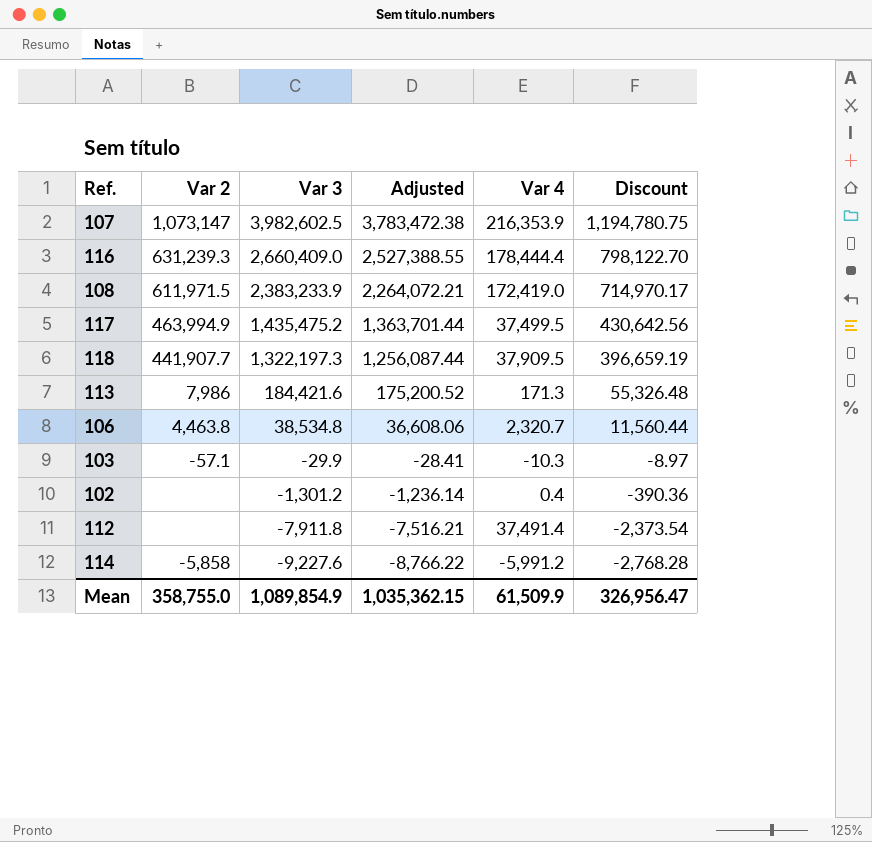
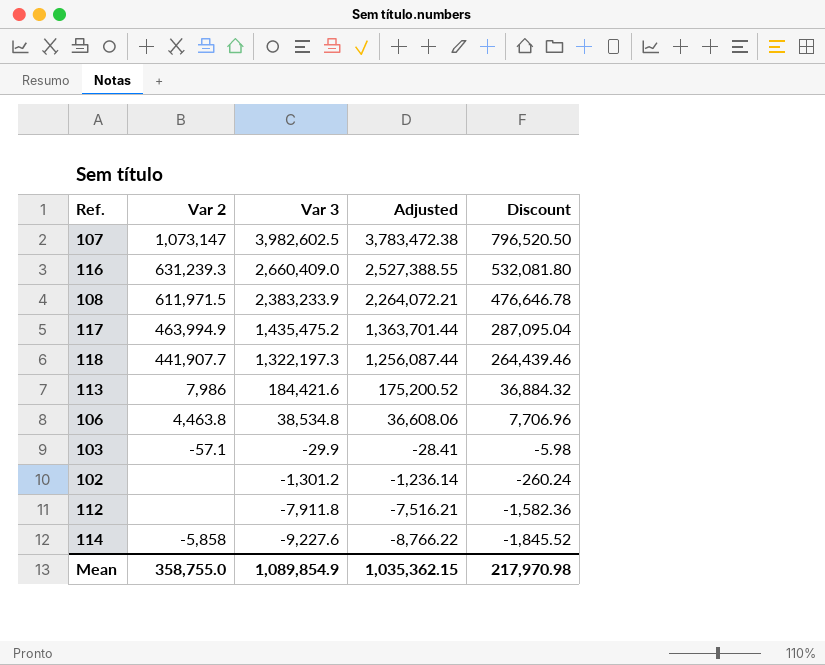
column Var 4 | position: 5 -> none
column Discount | formula: [Var 3] * 0.3 -> [Var 3] * 0.2
Mean | Discount: 326,956.47 -> 217,970.98

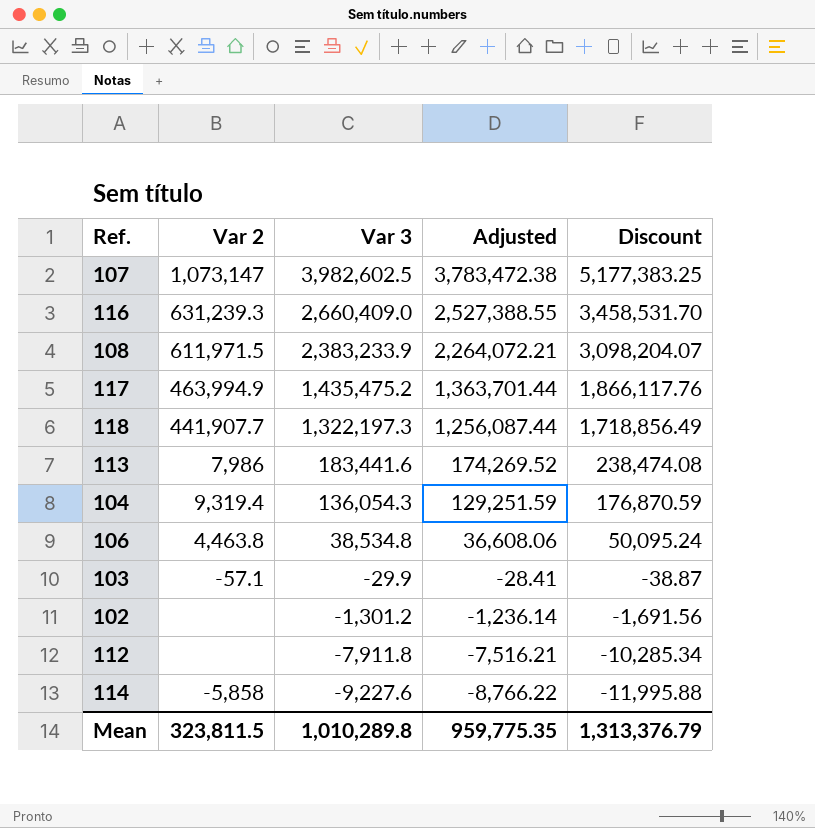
column Discount | formula: [Var 3] * 0.2 -> [Var 3] * 1.3
113 | Var 3: 184,421.6 -> 183,441.6
113 | Adjusted: 175,200.52 -> 174,269.52
row 104: none -> 9,319.4 | 136,054.3 | 129,251.59 | 176,870.59
Mean | Var 2: 358,755.0 -> 323,811.5
Mean | Var 3: 1,089,854.9 -> 1,010,289.8
Mean | Adjusted: 1,035,362.15 -> 959,775.35
Mean | Discount: 217,970.98 -> 1,313,376.79

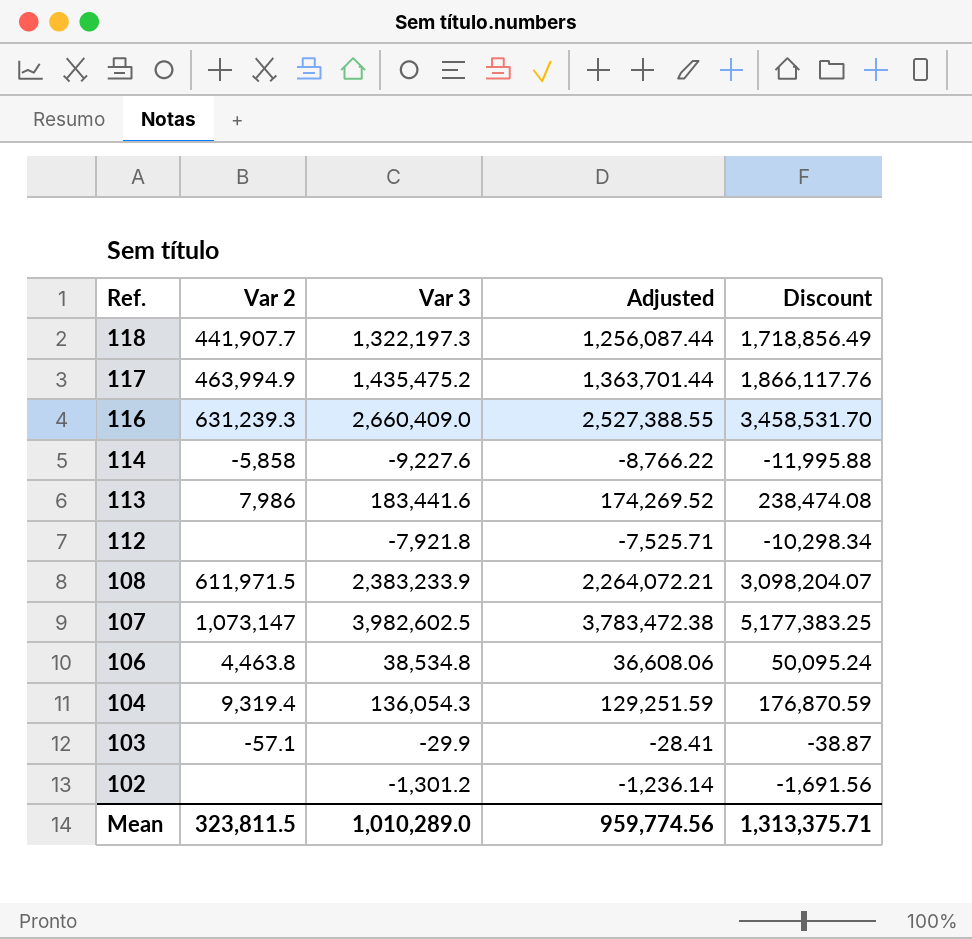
row order: Var 3 descending -> Ref. descending
112 | Var 3: -7,911.8 -> -7,921.8
112 | Adjusted: -7,516.21 -> -7,525.71
112 | Discount: -10,285.34 -> -10,298.34
Mean | Var 3: 1,010,289.8 -> 1,010,289.0
Mean | Adjusted: 959,775.35 -> 959,774.56
Mean | Discount: 1,313,376.79 -> 1,313,375.71

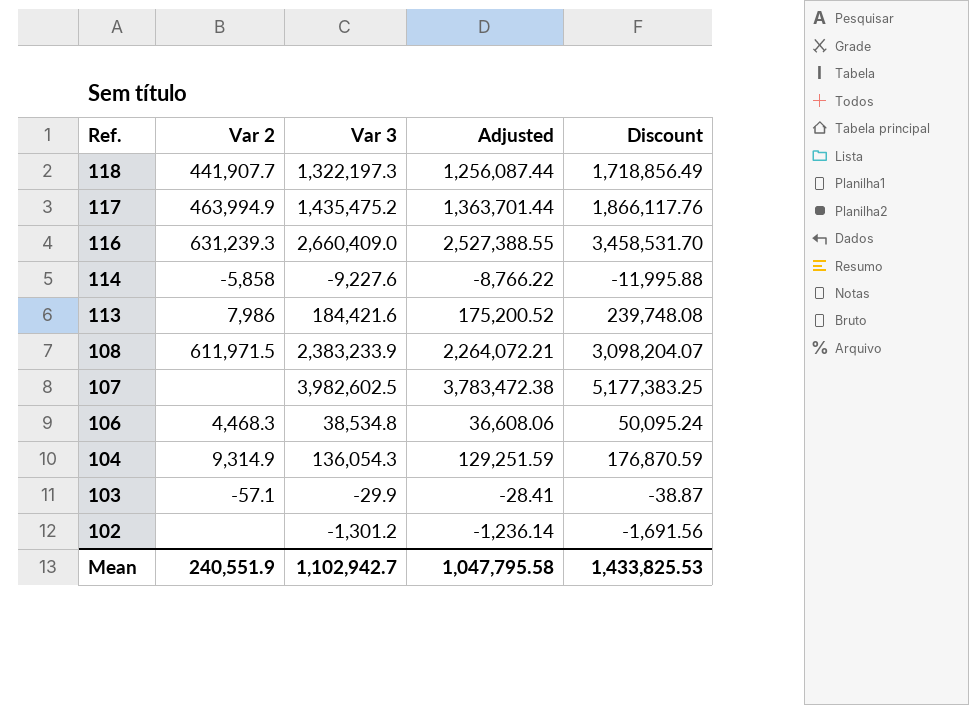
row 112: none | -7,921.8 | -7,525.71 | -10,298.34 -> none
113 | Var 3: 183,441.6 -> 184,421.6
113 | Adjusted: 174,269.52 -> 175,200.52
113 | Discount: 238,474.08 -> 239,748.08
107 | Var 2: 1,073,147 -> none
106 | Var 2: 4,463.8 -> 4,468.3
104 | Var 2: 9,319.4 -> 9,314.9
Mean | Var 2: 323,811.5 -> 240,551.9
Mean | Var 3: 1,010,289.0 -> 1,102,942.7
Mean | Adjusted: 959,774.56 -> 1,047,795.58
Mean | Discount: 1,313,375.71 -> 1,433,825.53

